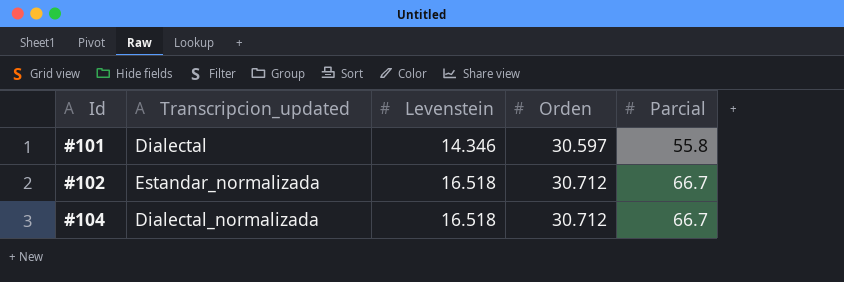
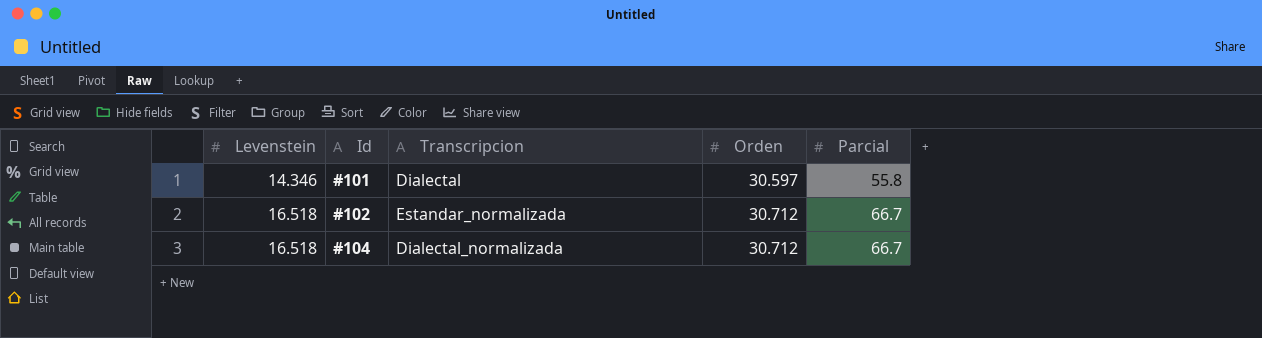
column Levenstein | position: 3 -> 1
column name: Transcripcion_updated -> Transcripcion

